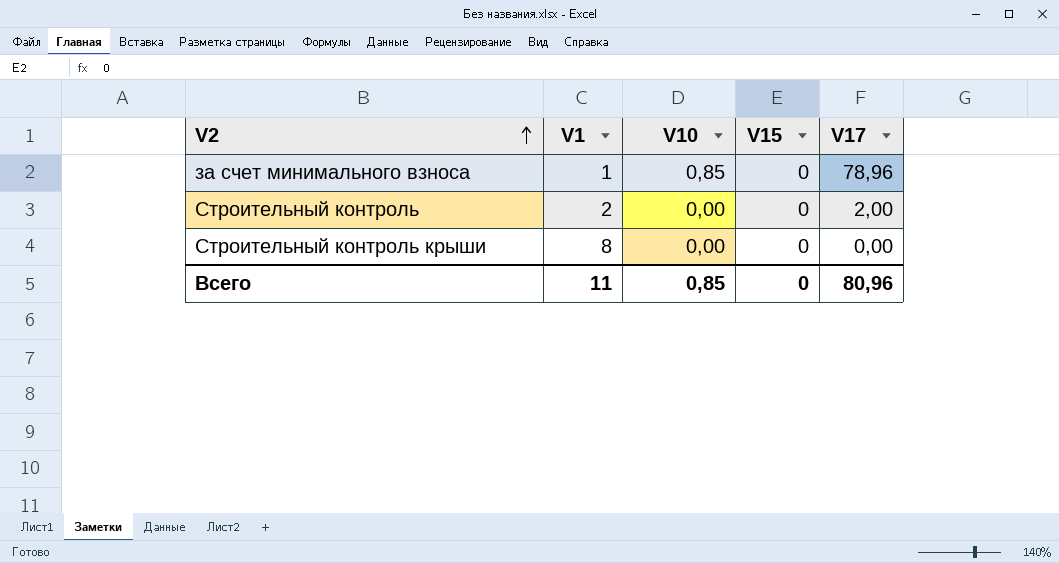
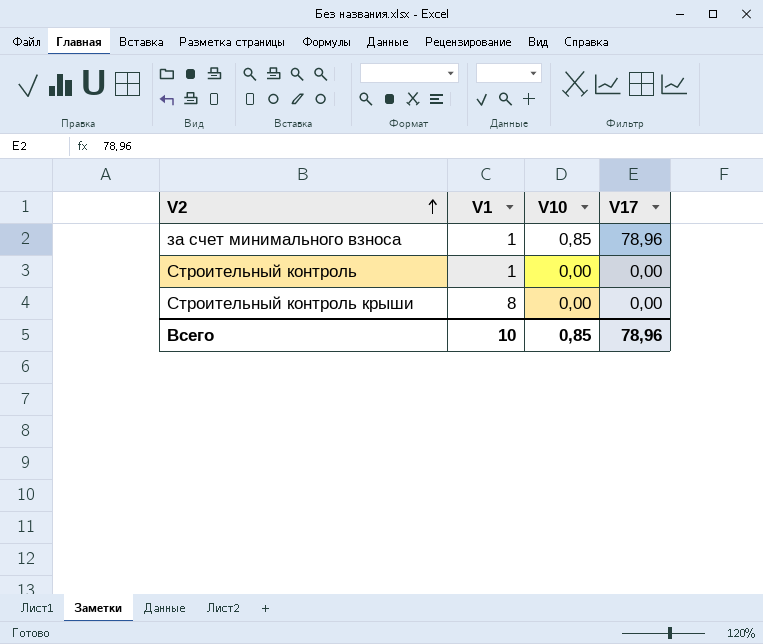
column V15 | position: 4 -> none
Строительный контроль | V1: 2 -> 1
Строительный контроль | V17: 2,00 -> 0,00
Всего | V1: 11 -> 10
Всего | V17: 80,96 -> 78,96

